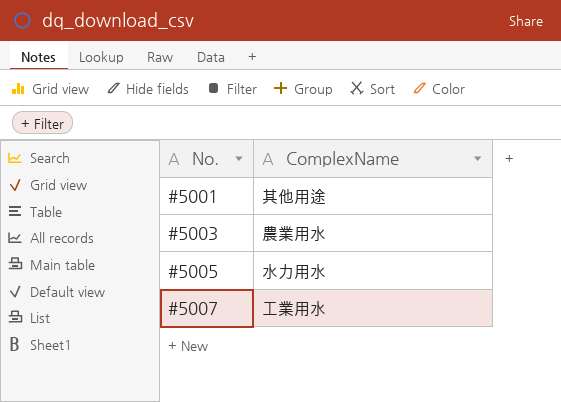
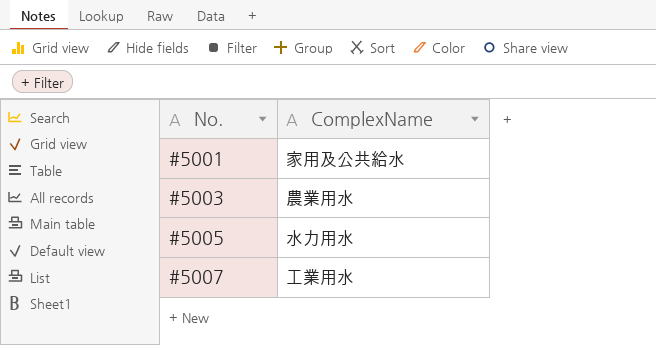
#5001 | ComplexName: 其他用途 -> 家用及公共給水

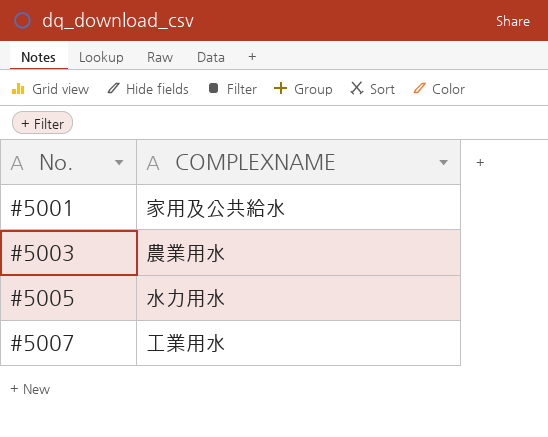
column name: ComplexName -> COMPLEXNAME

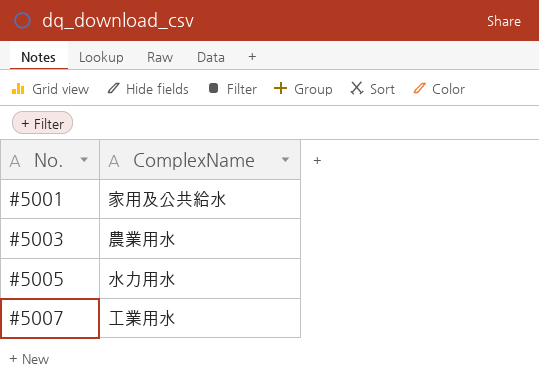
column name: COMPLEXNAME -> ComplexName

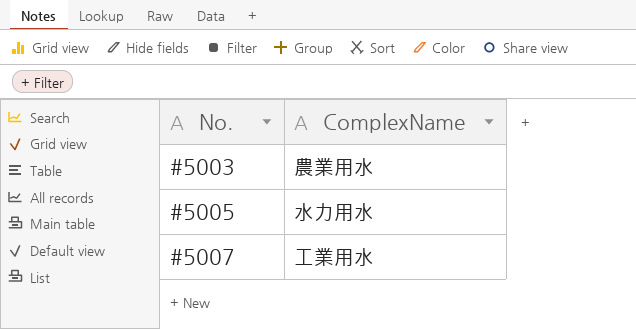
row #5001: 家用及公共給水 -> none

